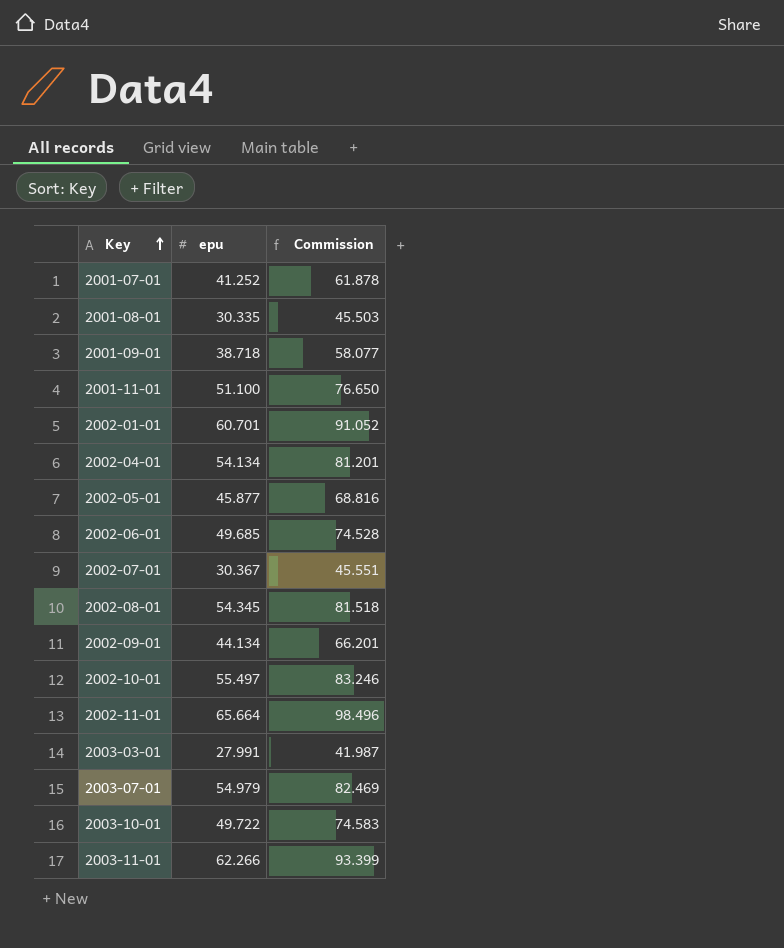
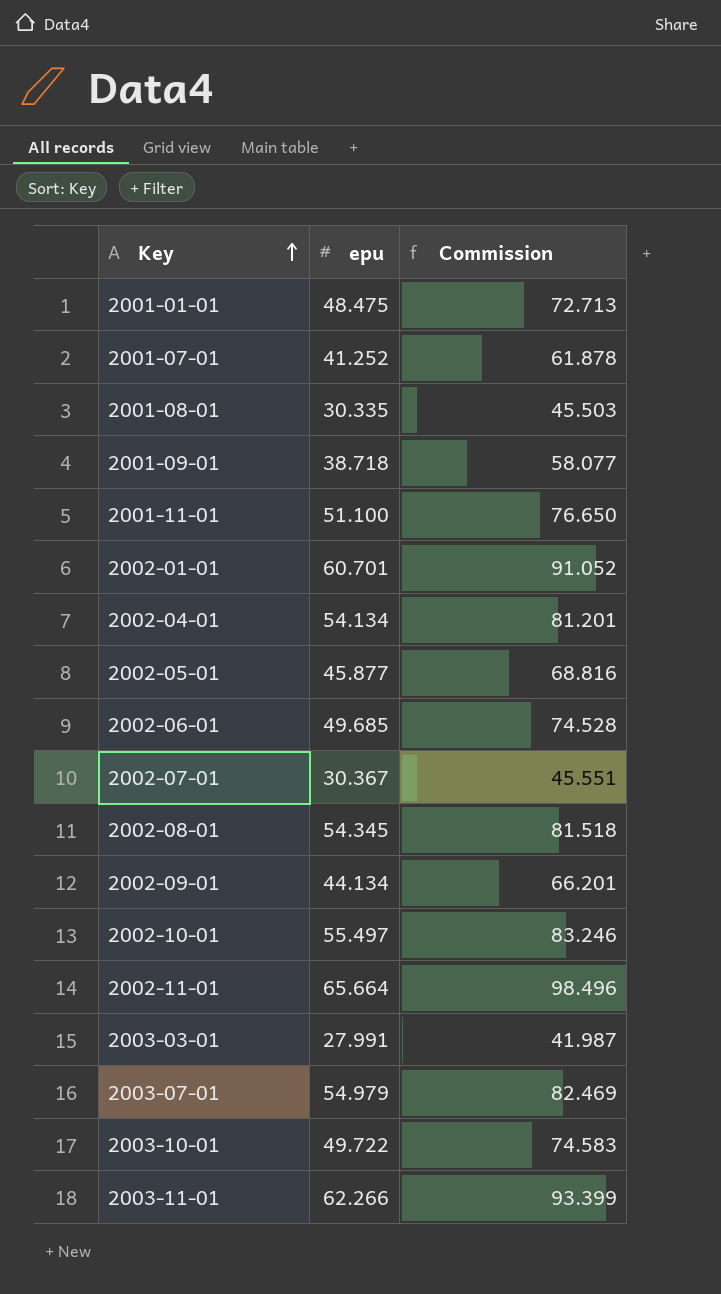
row 2001-01-01: none -> 48.475 | 72.713

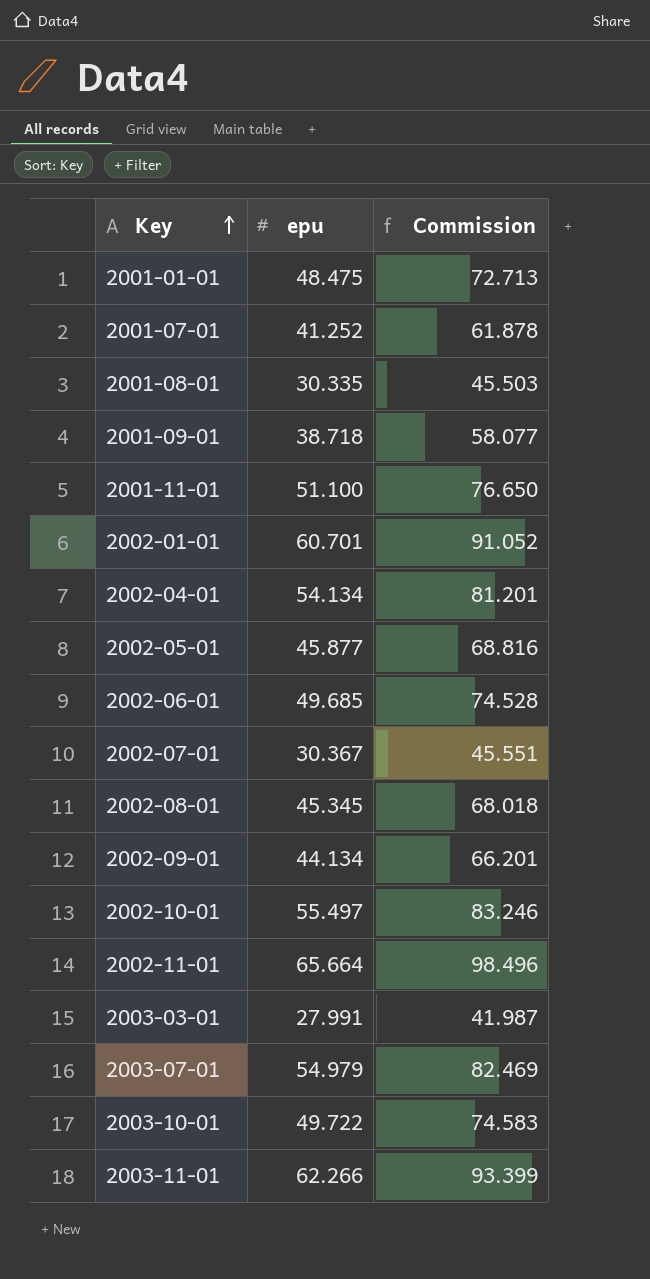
2002-08-01 | epu: 54.345 -> 45.345
2002-08-01 | Commission: 81.518 -> 68.018

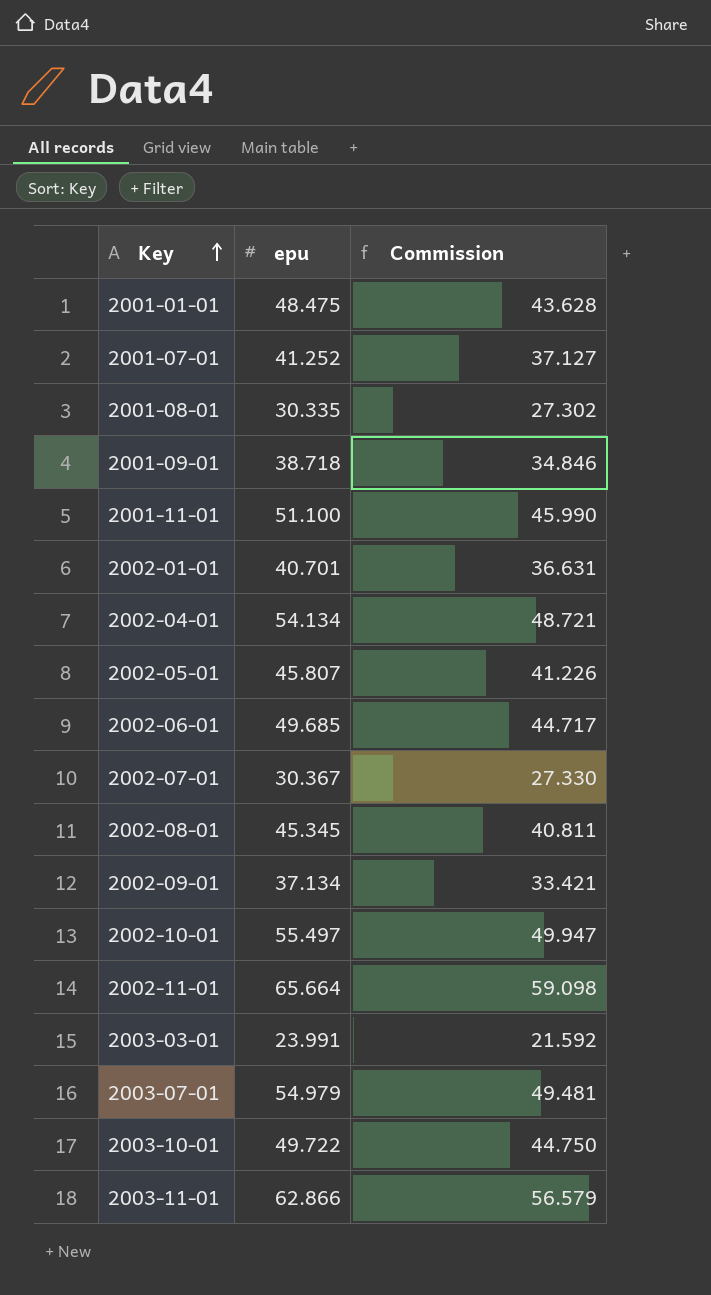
column Commission | formula: [epu] * 1.5 -> [epu] * 0.9
2002-01-01 | epu: 60.701 -> 40.701
2002-05-01 | epu: 45.877 -> 45.807
2002-09-01 | epu: 44.134 -> 37.134
2003-03-01 | epu: 27.991 -> 23.991
2003-11-01 | epu: 62.266 -> 62.866

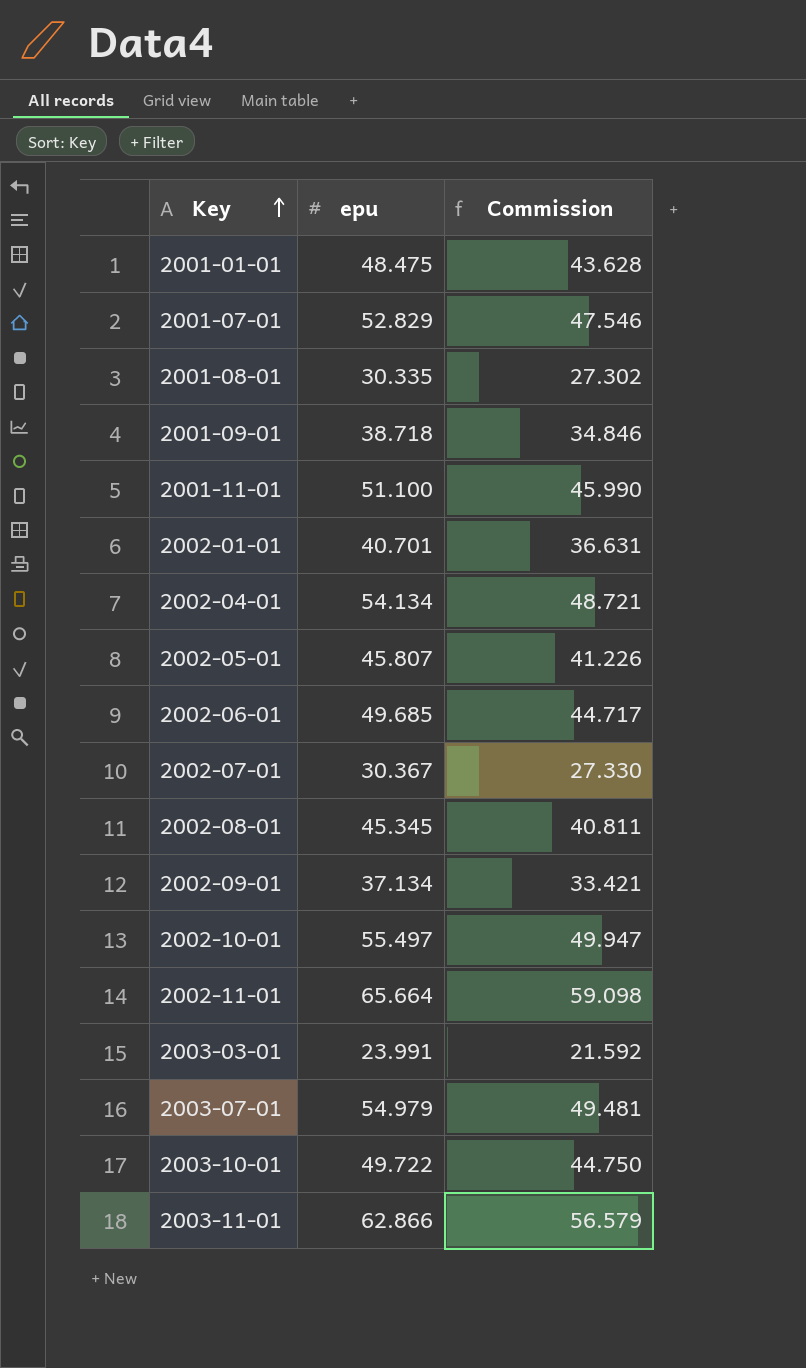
2001-07-01 | epu: 41.252 -> 52.829
2001-07-01 | Commission: 37.127 -> 47.546

